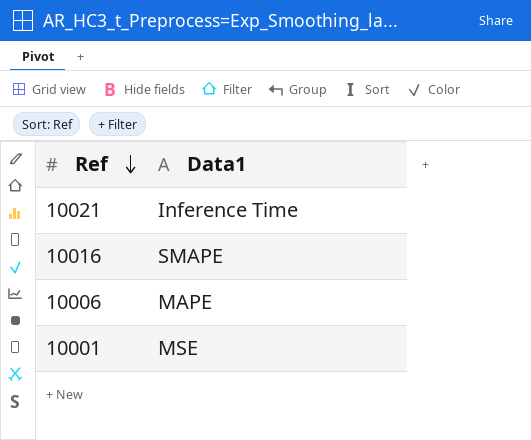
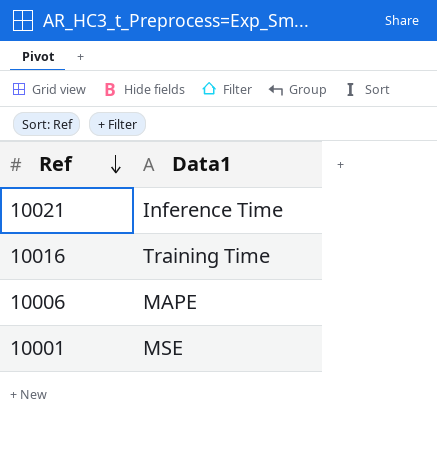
10016 | Data1: SMAPE -> Training Time

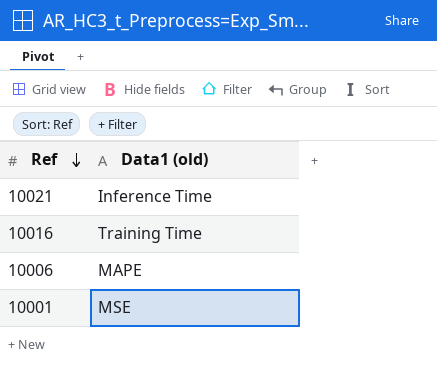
column name: Data1 -> Data1 (old)

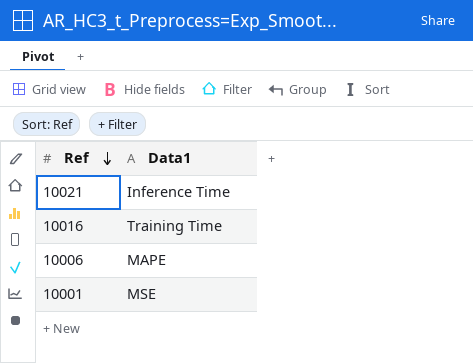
column name: Data1 (old) -> Data1

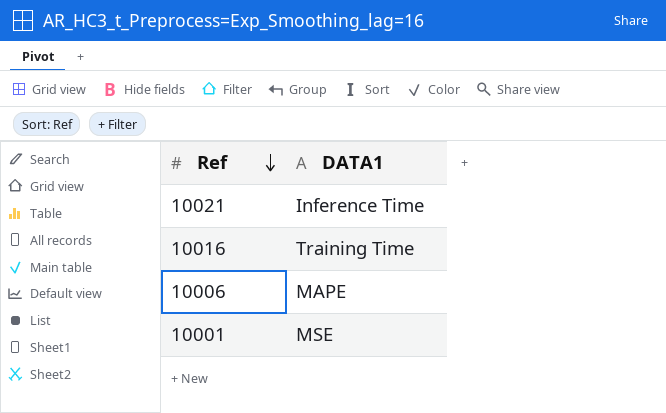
column name: Data1 -> DATA1

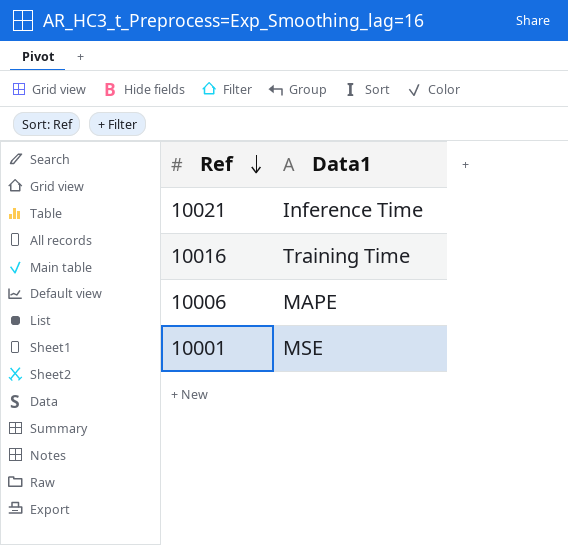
column name: DATA1 -> Data1

